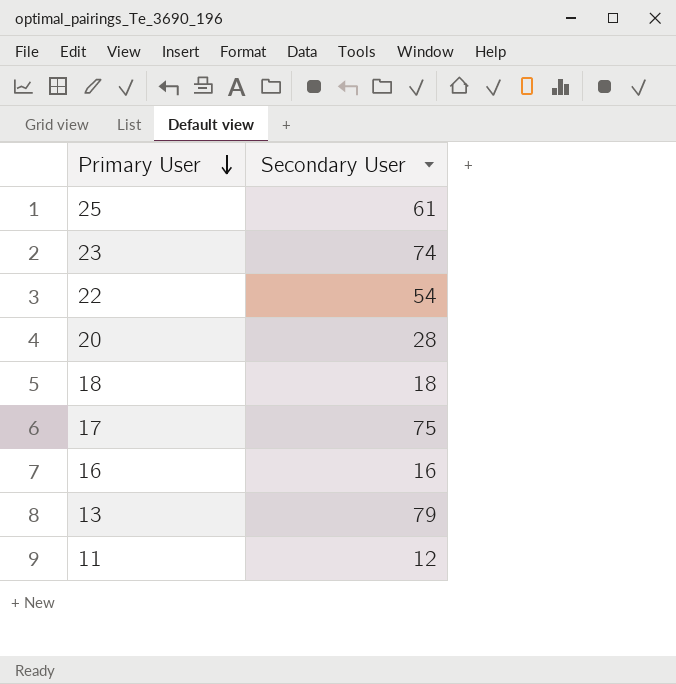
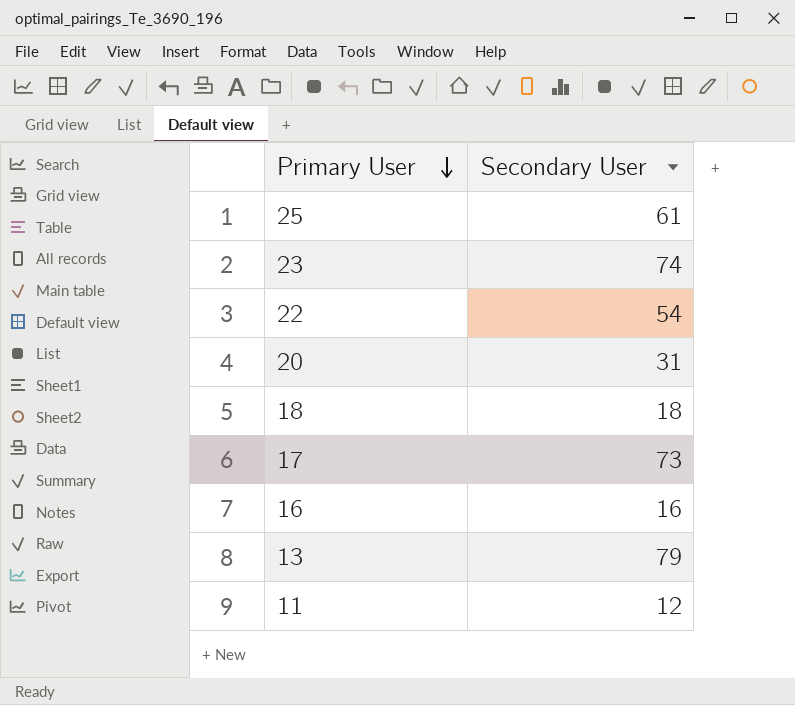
20 | Secondary User: 28 -> 31
17 | Secondary User: 75 -> 73

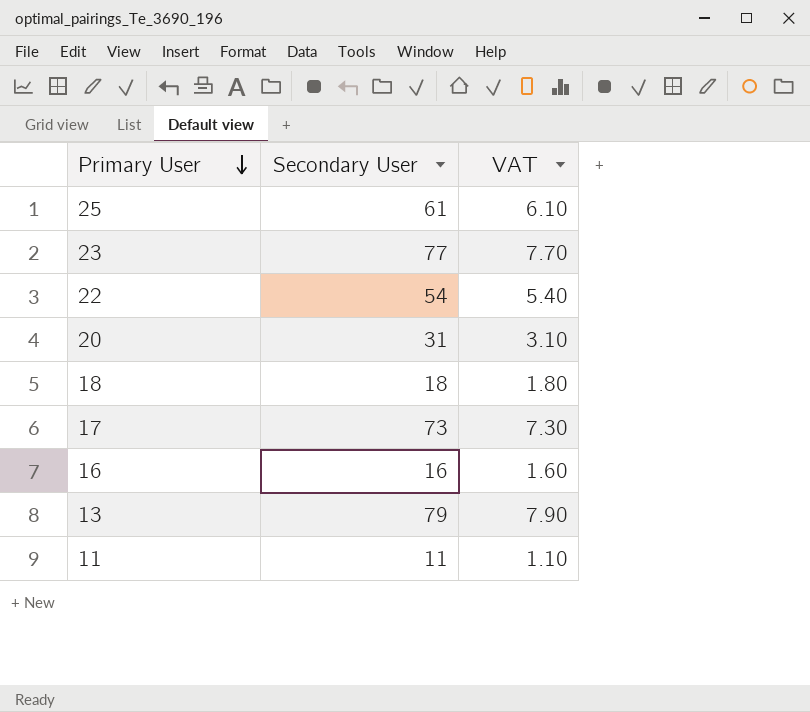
column VAT | formula: none -> [Secondary User] * 0.1
23 | Secondary User: 74 -> 77
11 | Secondary User: 12 -> 11

